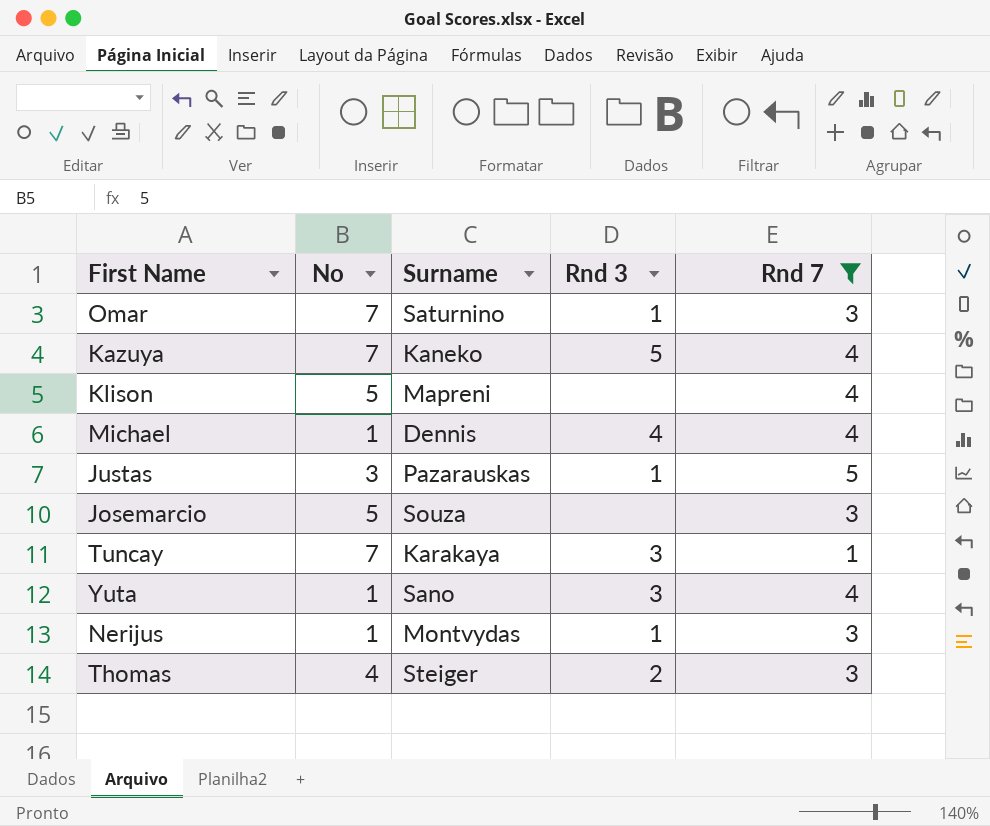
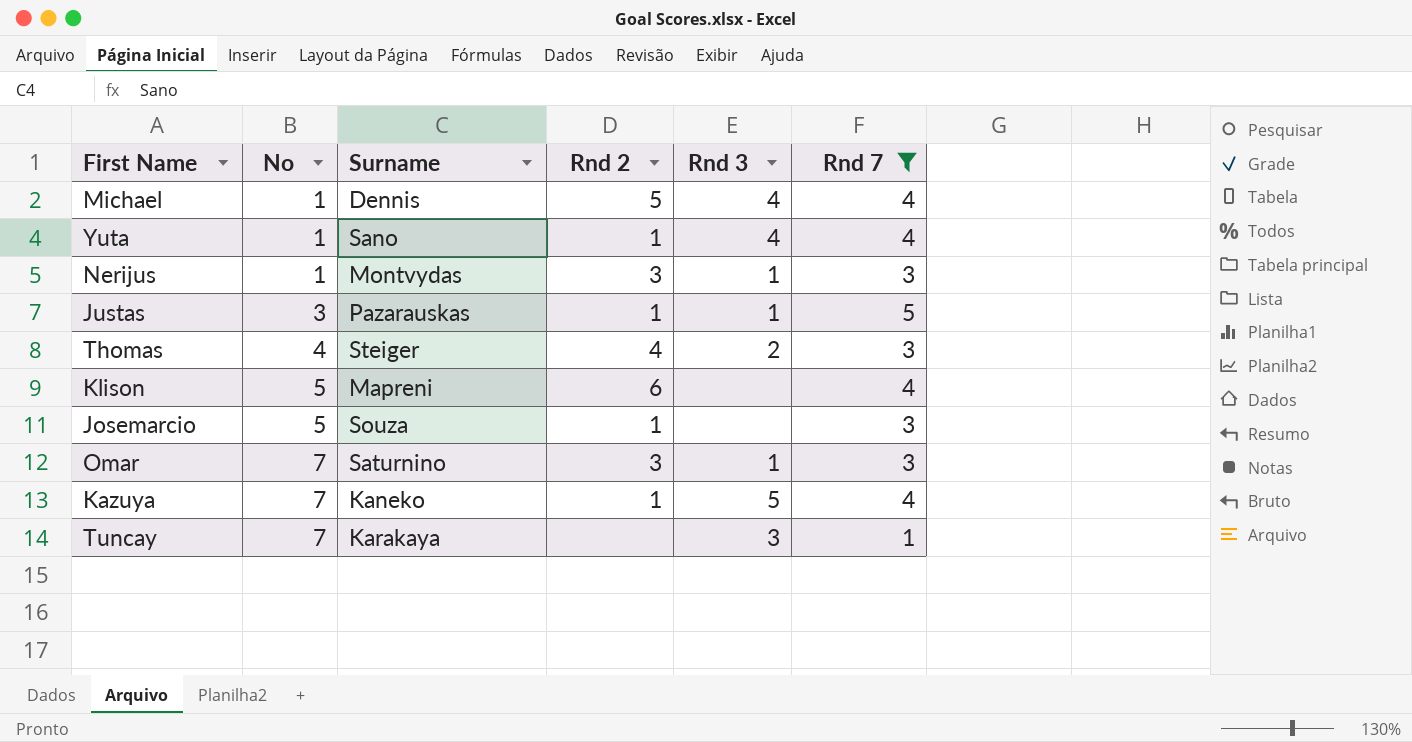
row order: none -> No ascending
column Rnd 2 | position: none -> 4
Yuta | Rnd 3: 3 -> 4

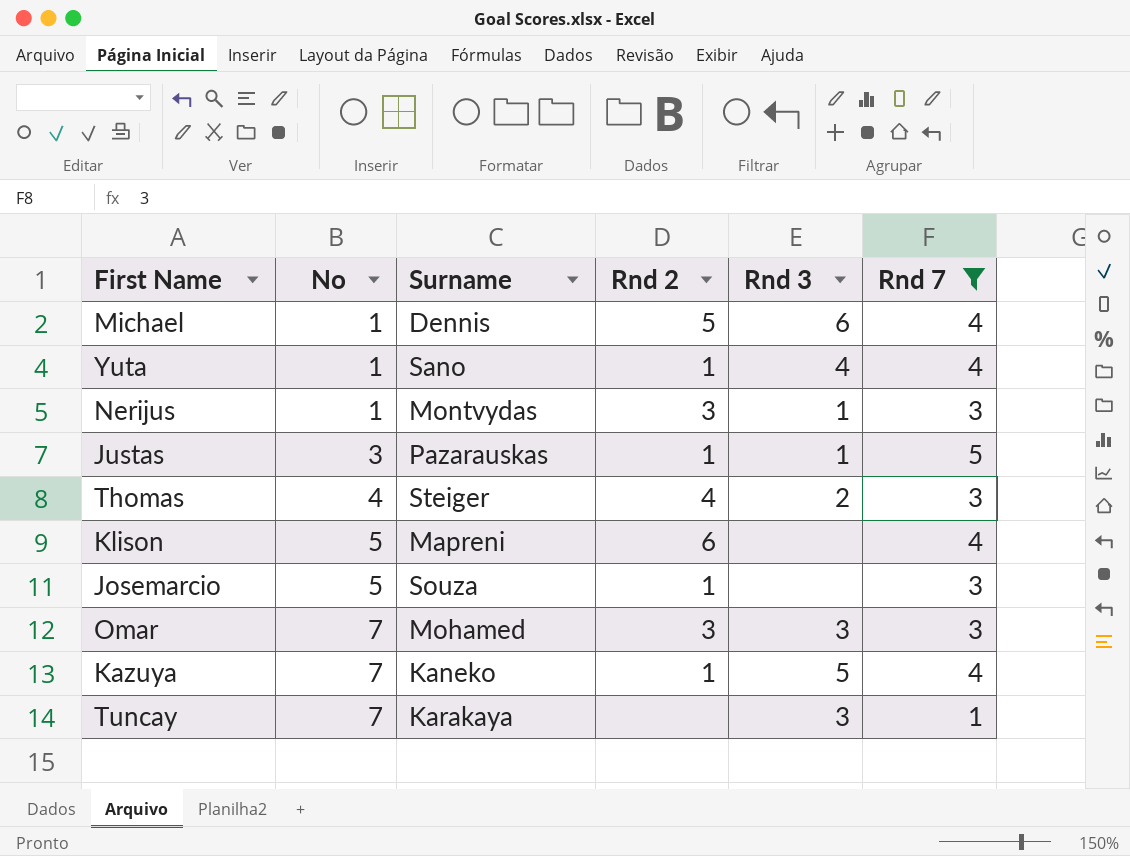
Michael | Rnd 3: 4 -> 6
Omar | Surname: Saturnino -> Mohamed
Omar | Rnd 3: 1 -> 3

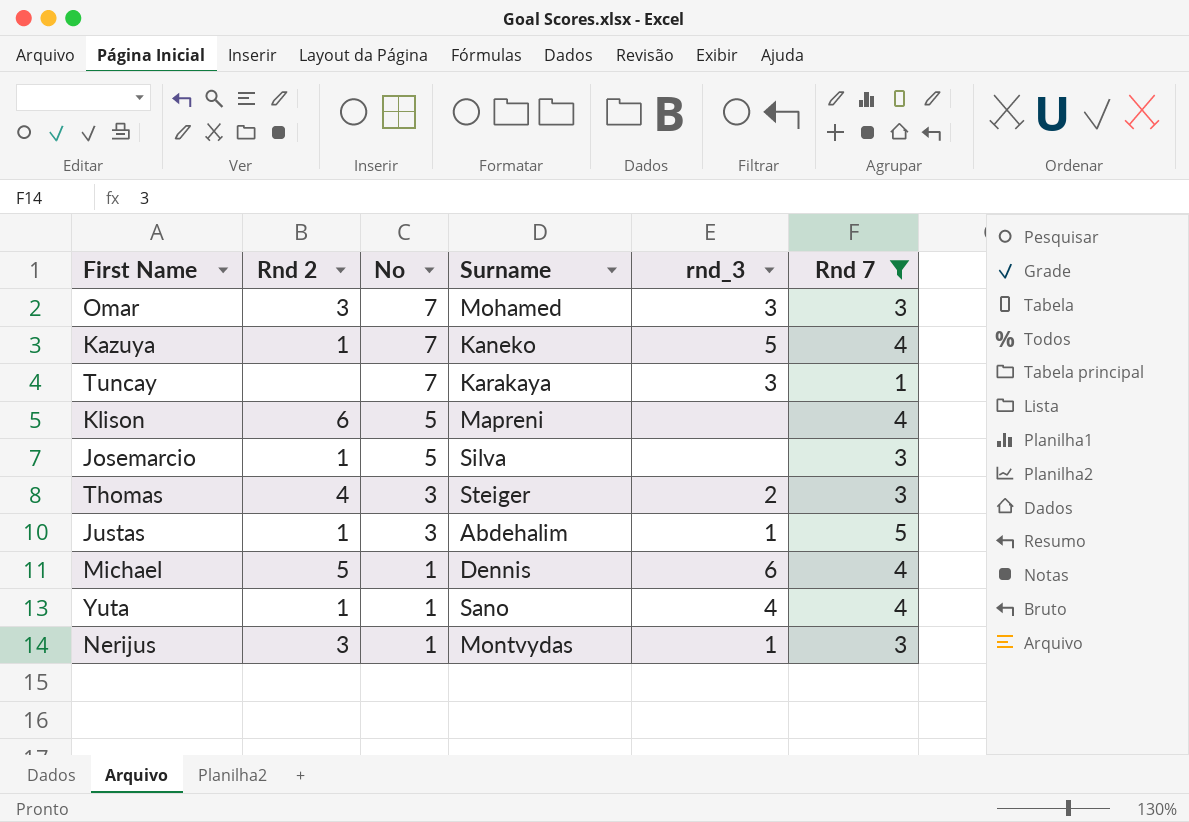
row order: No ascending -> No descending
column Rnd 2 | position: 4 -> 2
column name: Rnd 3 -> rnd_3
Josemarcio | Surname: Souza -> Silva
Thomas | No: 4 -> 3
Justas | Surname: Pazarauskas -> Abdehalim

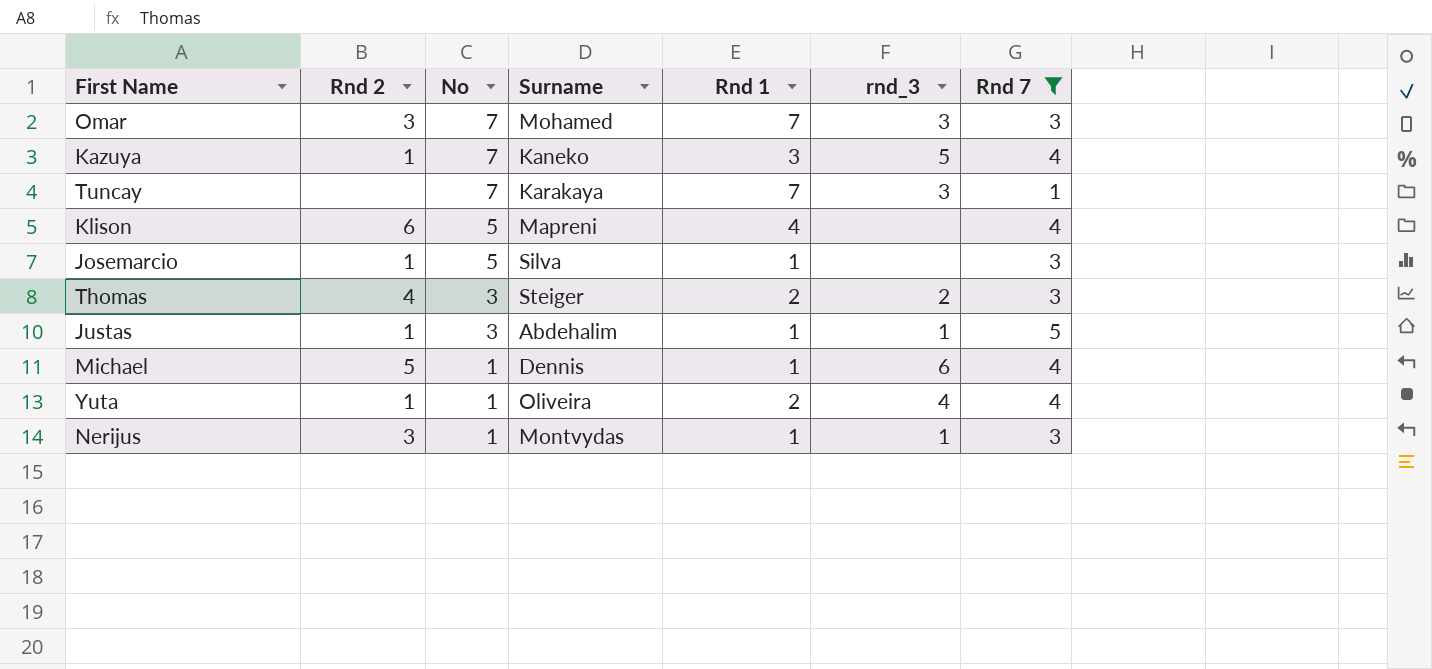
column Rnd 1 | position: none -> 5
Yuta | Surname: Sano -> Oliveira

